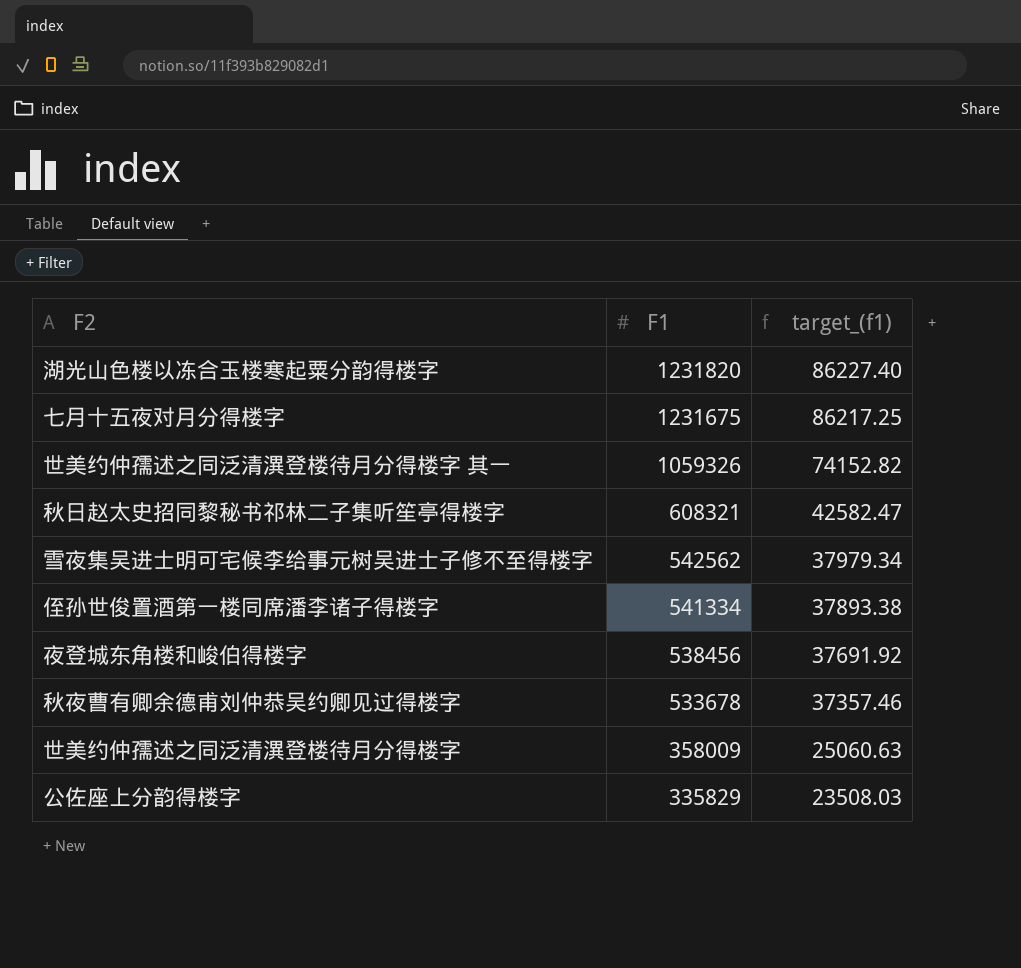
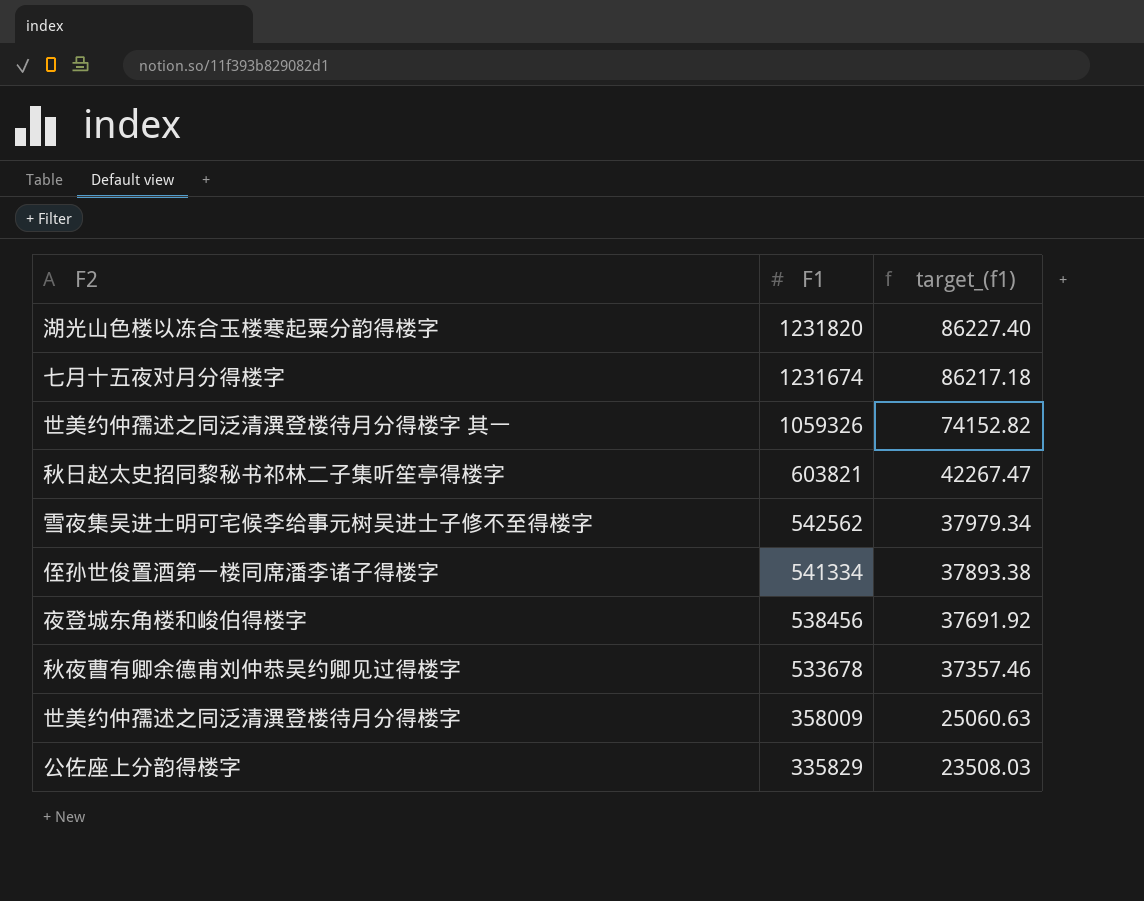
七月十五夜对月分得楼字 | F1: 1231675 -> 1231674
七月十五夜对月分得楼字 | target_(f1): 86217.25 -> 86217.18
秋日赵太史招同黎秘书祁林二子集听笙亭得楼字 | F1: 608321 -> 603821
秋日赵太史招同黎秘书祁林二子集听笙亭得楼字 | target_(f1): 42582.47 -> 42267.47

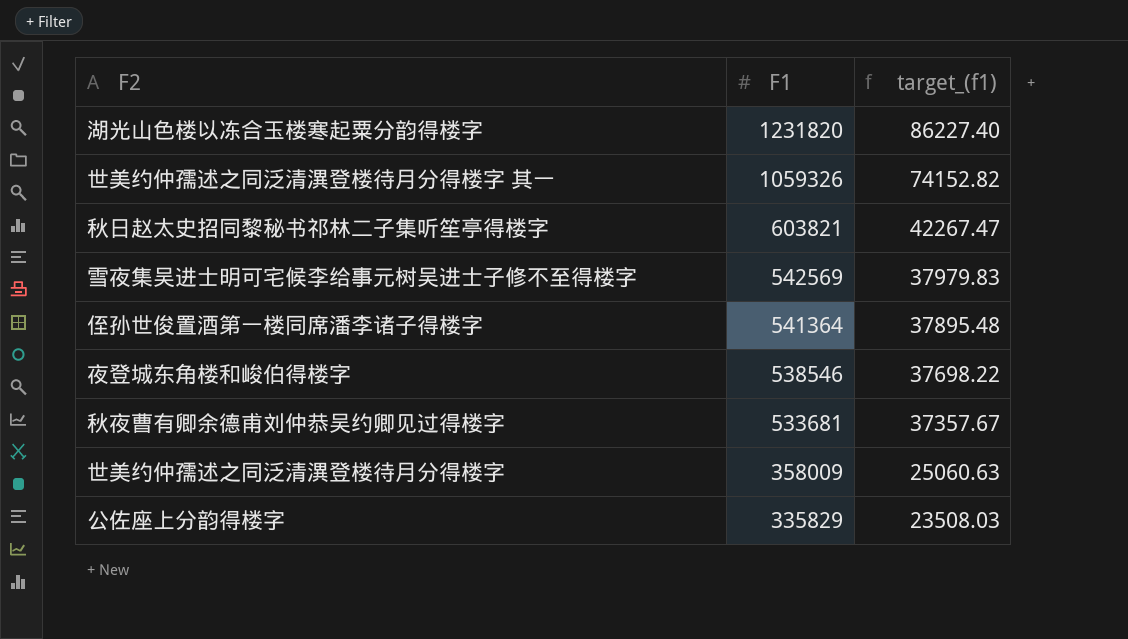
row 七月十五夜对月分得楼字: 1231674 | 86217.18 -> none
雪夜集吴进士明可宅候李给事元树吴进士子修不至得楼字 | F1: 542562 -> 542569
雪夜集吴进士明可宅候李给事元树吴进士子修不至得楼字 | target_(f1): 37979.34 -> 37979.83
侄孙世俊置酒第一楼同席潘李诸子得楼字 | F1: 541334 -> 541364
侄孙世俊置酒第一楼同席潘李诸子得楼字 | target_(f1): 37893.38 -> 37895.48
夜登城东角楼和峻伯得楼字 | F1: 538456 -> 538546
夜登城东角楼和峻伯得楼字 | target_(f1): 37691.92 -> 37698.22
秋夜曹有卿余德甫刘仲恭吴约卿见过得楼字 | F1: 533678 -> 533681
秋夜曹有卿余德甫刘仲恭吴约卿见过得楼字 | target_(f1): 37357.46 -> 37357.67

